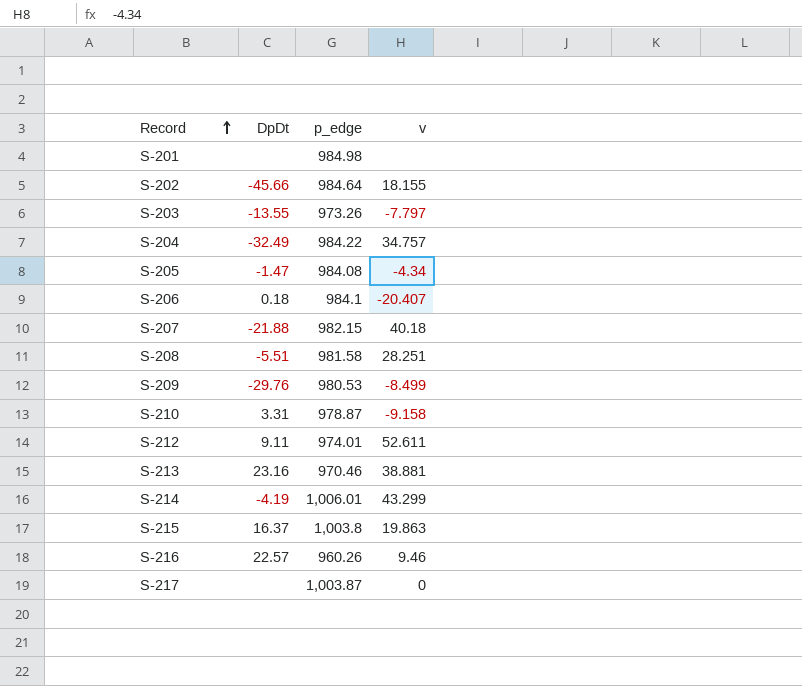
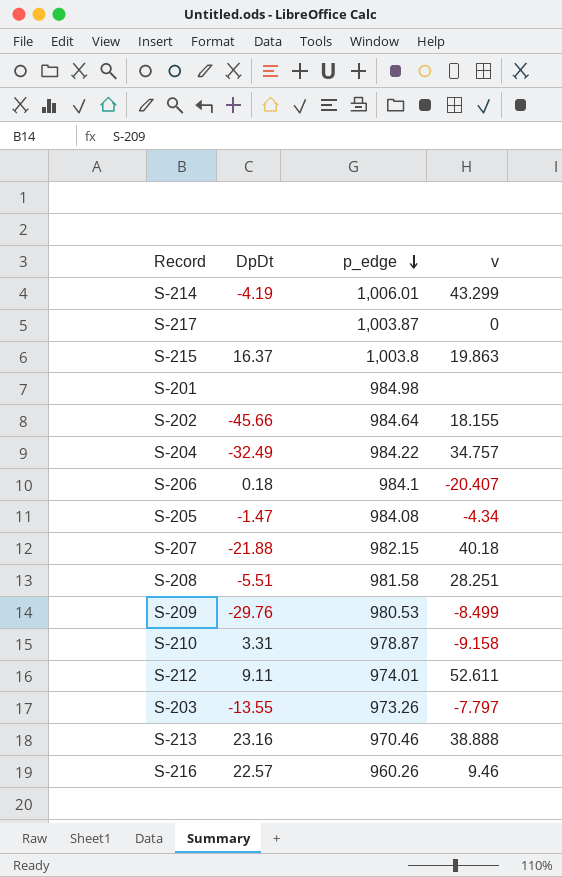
row order: Record ascending -> p_edge descending
S-213 | v: 38.881 -> 38.888

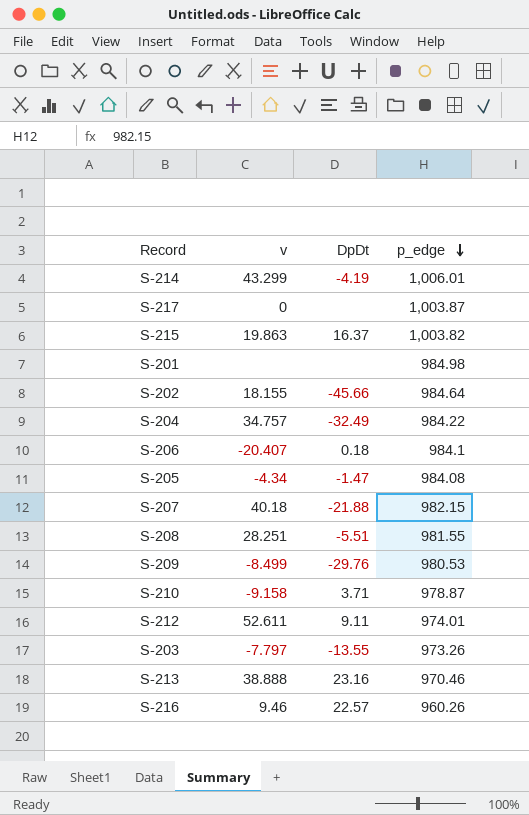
column v | position: 4 -> 2
S-215 | p_edge: 1,003.8 -> 1,003.82
S-208 | p_edge: 981.58 -> 981.55
S-210 | DpDt: 3.31 -> 3.71

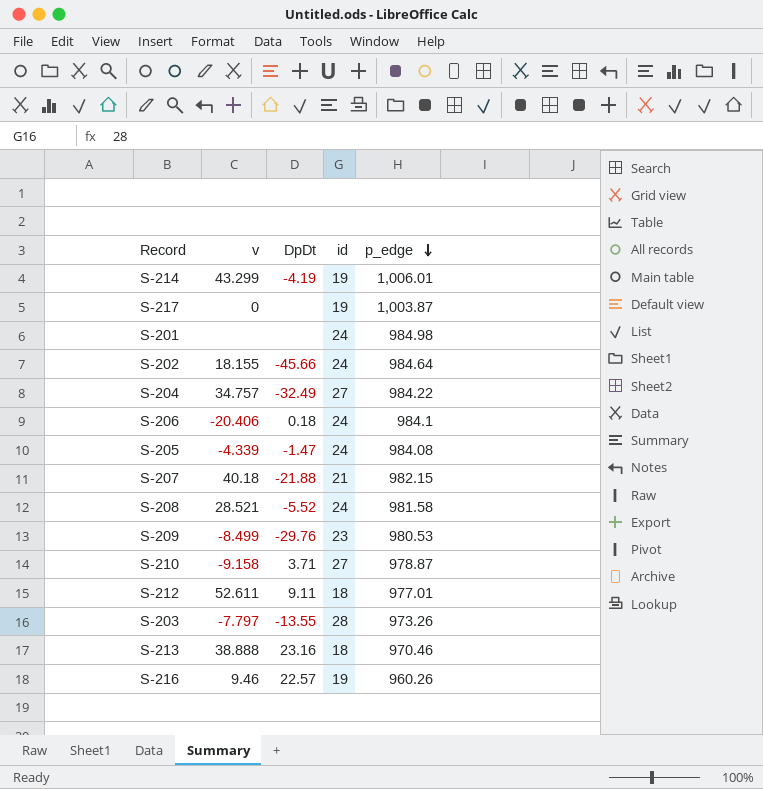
column id | position: none -> 4
row S-215: 19.863 | 16.37 | 1,003.82 -> none
S-206 | v: -20.407 -> -20.406
S-205 | v: -4.34 -> -4.339
S-208 | v: 28.251 -> 28.521
S-208 | DpDt: -5.51 -> -5.52
S-208 | p_edge: 981.55 -> 981.58
S-212 | p_edge: 974.01 -> 977.01

